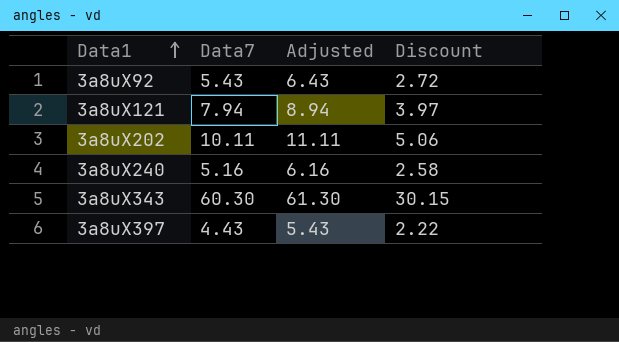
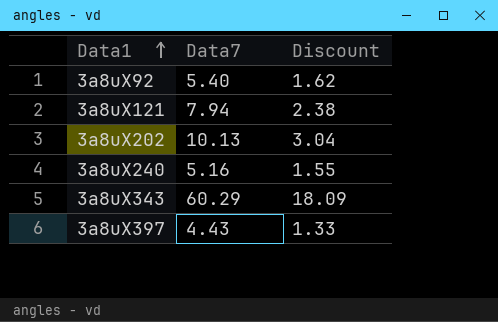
column Adjusted | formula: [Data7] + 1 -> none
column Discount | formula: [Data7] * 0.5 -> [Data7] * 0.3
3a8uX92 | Data7: 5.43 -> 5.40
3a8uX202 | Data7: 10.11 -> 10.13
3a8uX343 | Data7: 60.30 -> 60.29

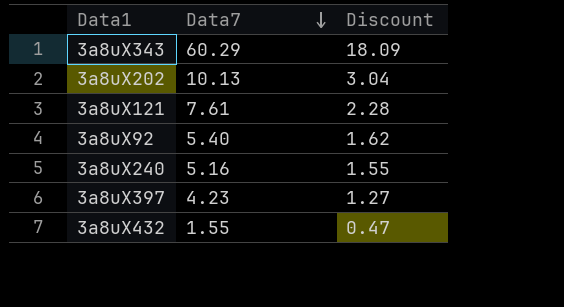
row order: Data1 ascending -> Data7 descending
3a8uX121 | Data7: 7.94 -> 7.61
3a8uX121 | Discount: 2.38 -> 2.28
3a8uX397 | Data7: 4.43 -> 4.23
3a8uX397 | Discount: 1.33 -> 1.27
row 3a8uX432: none -> 1.55 | 0.47

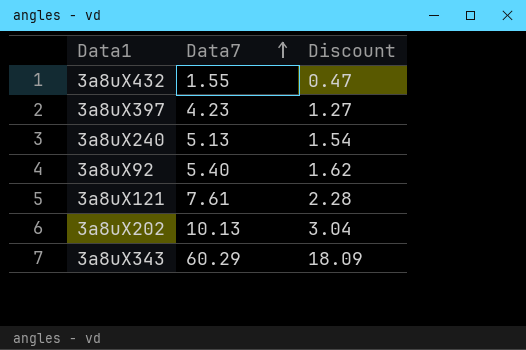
row order: Data7 descending -> Data7 ascending
3a8uX240 | Data7: 5.16 -> 5.13
3a8uX240 | Discount: 1.55 -> 1.54

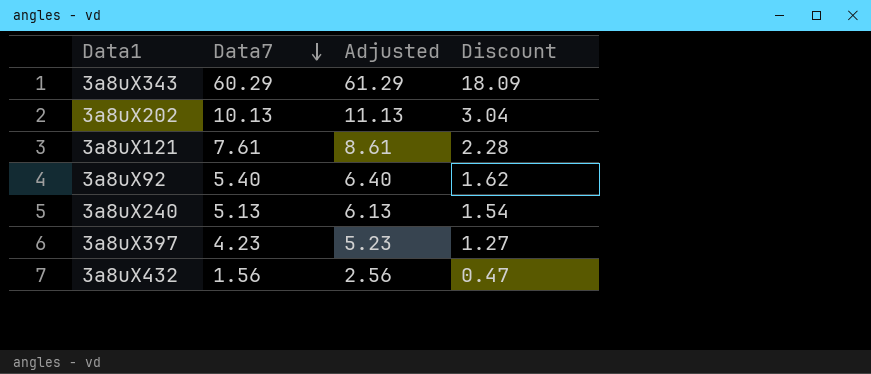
row order: Data7 ascending -> Data7 descending
column Adjusted | formula: none -> [Data7] + 1
3a8uX432 | Data7: 1.55 -> 1.56

